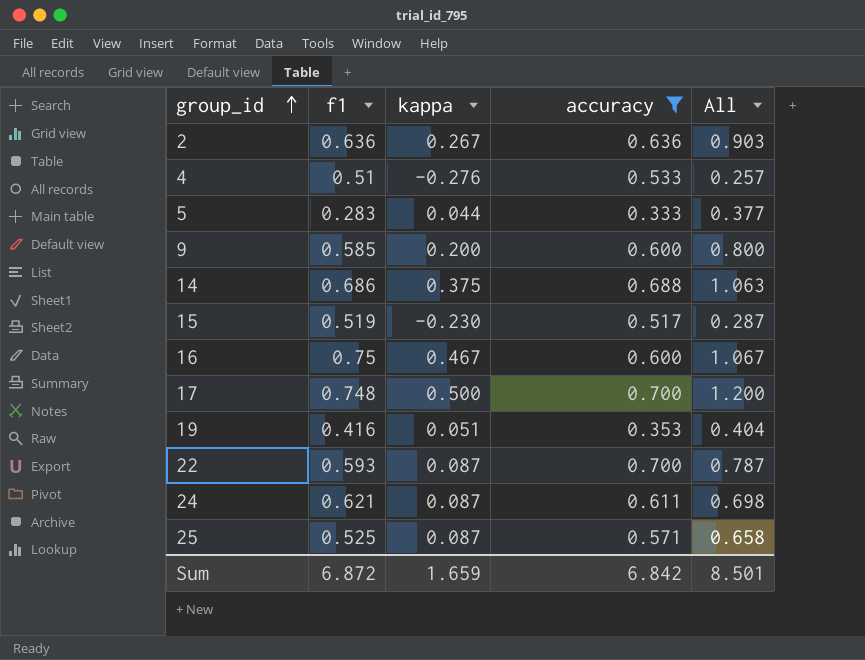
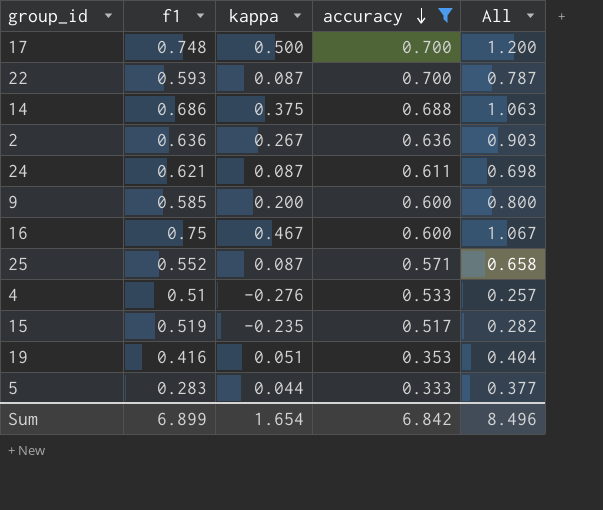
row order: group_id ascending -> accuracy descending
25 | f1: 0.525 -> 0.552
15 | kappa: -0.230 -> -0.235
15 | All: 0.287 -> 0.282
Sum | f1: 6.872 -> 6.899
Sum | kappa: 1.659 -> 1.654
Sum | All: 8.501 -> 8.496

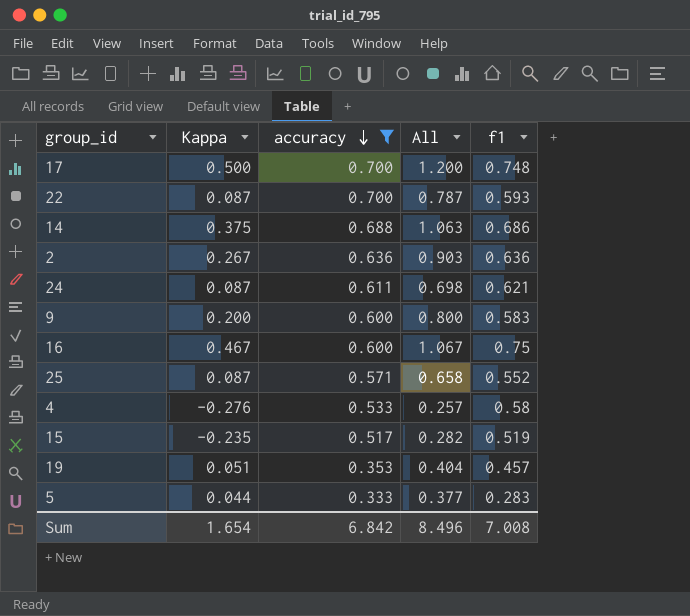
column name: kappa -> Kappa
column f1 | position: 2 -> 5
9 | f1: 0.585 -> 0.583
4 | f1: 0.51 -> 0.58
19 | f1: 0.416 -> 0.457
Sum | f1: 6.899 -> 7.008

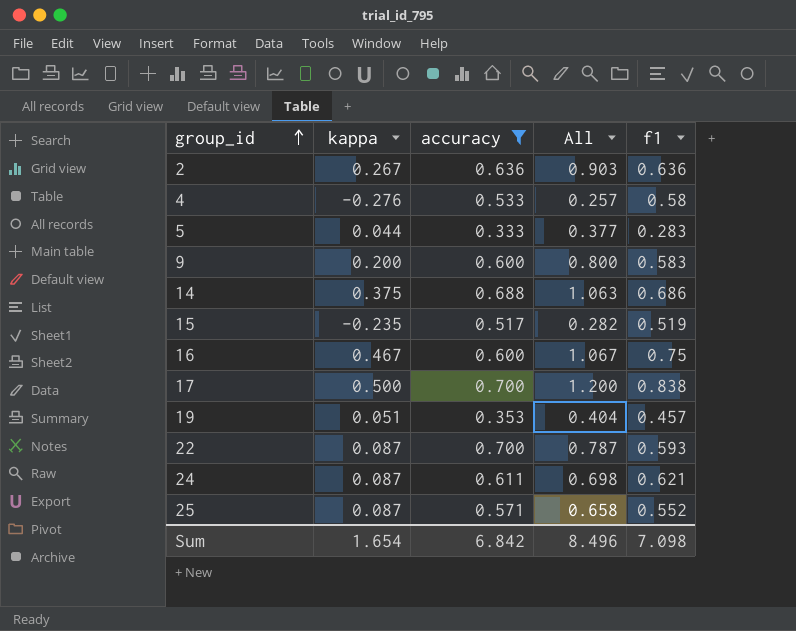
row order: accuracy descending -> group_id ascending
column name: Kappa -> kappa
17 | f1: 0.748 -> 0.838
Sum | f1: 7.008 -> 7.098

